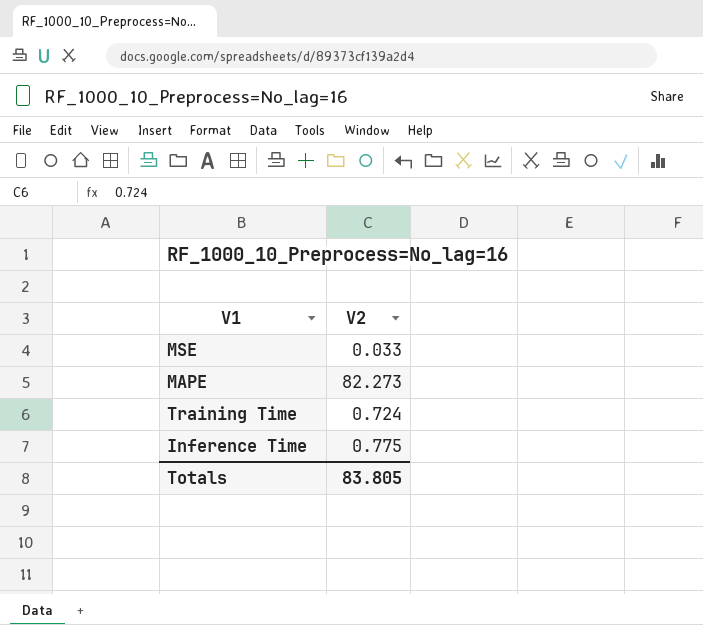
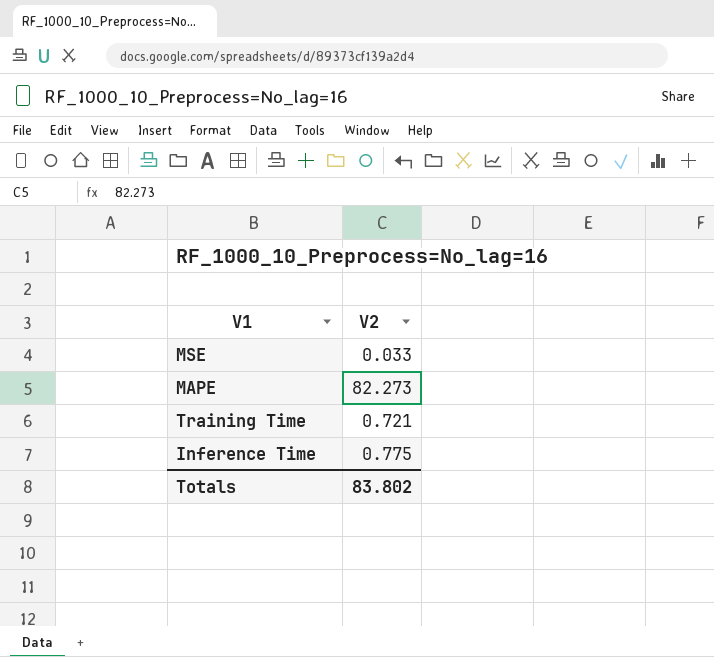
Training Time | V2: 0.724 -> 0.721
Totals | V2: 83.805 -> 83.802

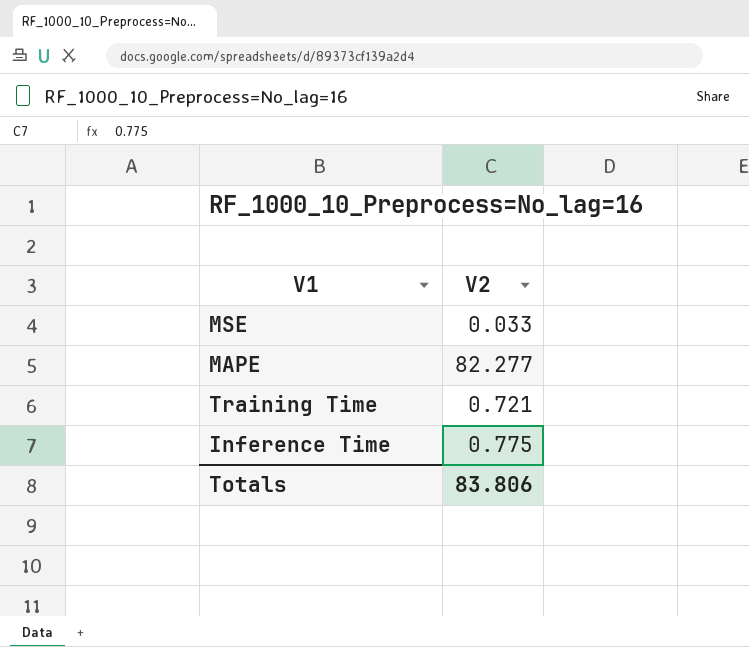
MAPE | V2: 82.273 -> 82.277
Totals | V2: 83.802 -> 83.806

